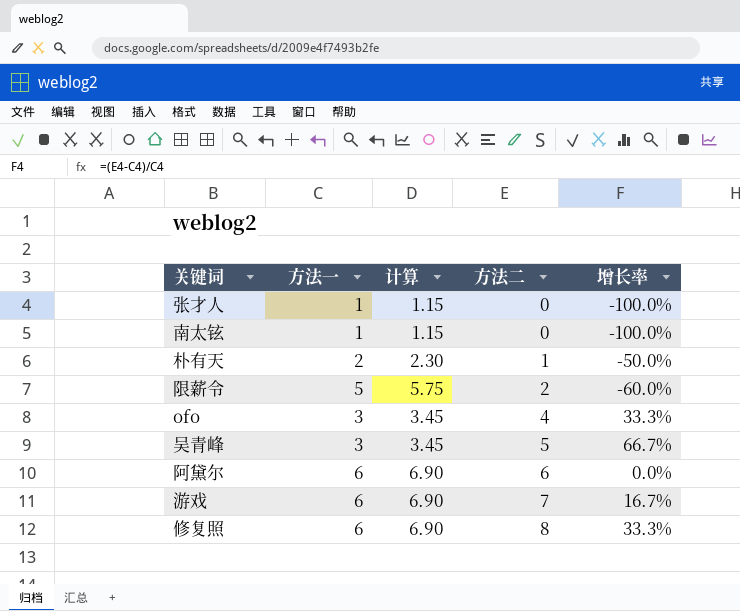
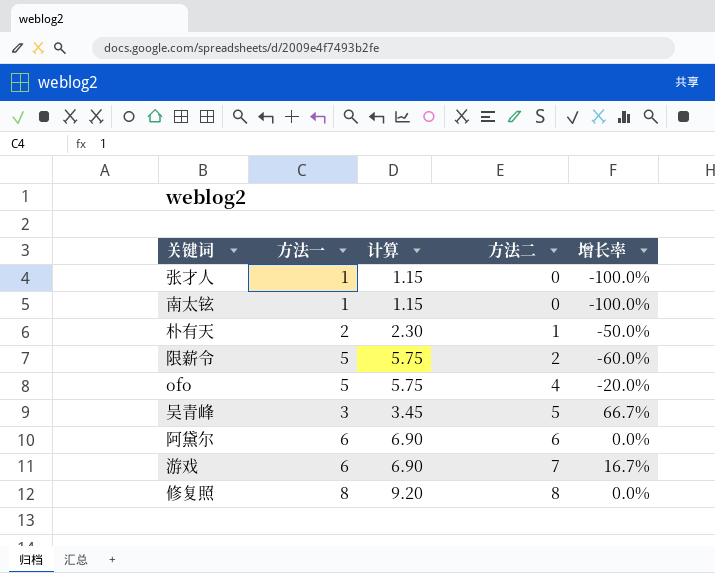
ofo | 方法一: 3 -> 5
ofo | 计算: 3.45 -> 5.75
ofo | 增长率: 33.3% -> -20.0%
修复照 | 方法一: 6 -> 8
修复照 | 计算: 6.90 -> 9.20
修复照 | 增长率: 33.3% -> 0.0%

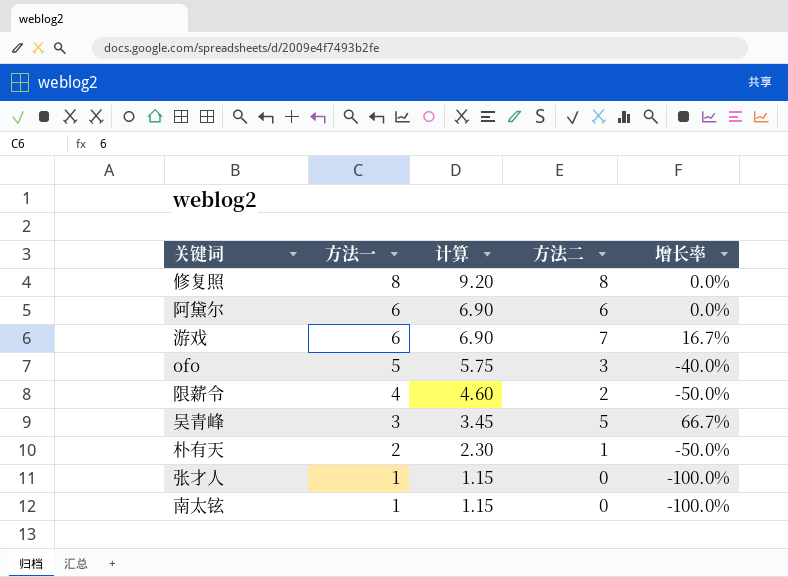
row order: 方法二 ascending -> 方法一 descending
ofo | 方法二: 4 -> 3
ofo | 增长率: -20.0% -> -40.0%
限薪令 | 方法一: 5 -> 4
限薪令 | 计算: 5.75 -> 4.60
限薪令 | 增长率: -60.0% -> -50.0%

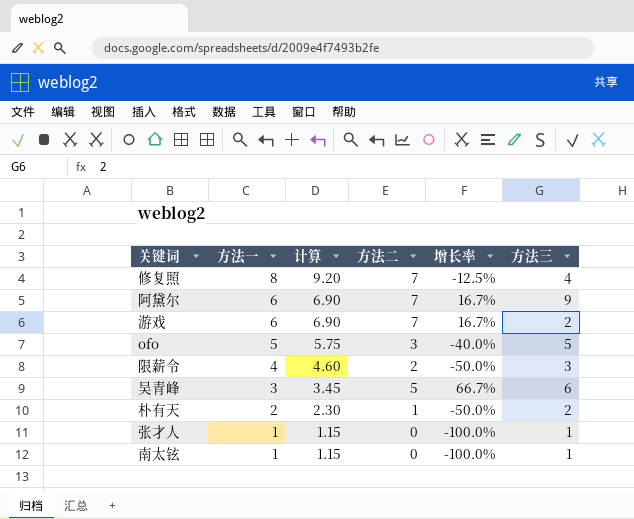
column 方法三 | position: none -> 6
修复照 | 方法二: 8 -> 7
修复照 | 增长率: 0.0% -> -12.5%
阿黛尔 | 方法二: 6 -> 7
阿黛尔 | 增长率: 0.0% -> 16.7%

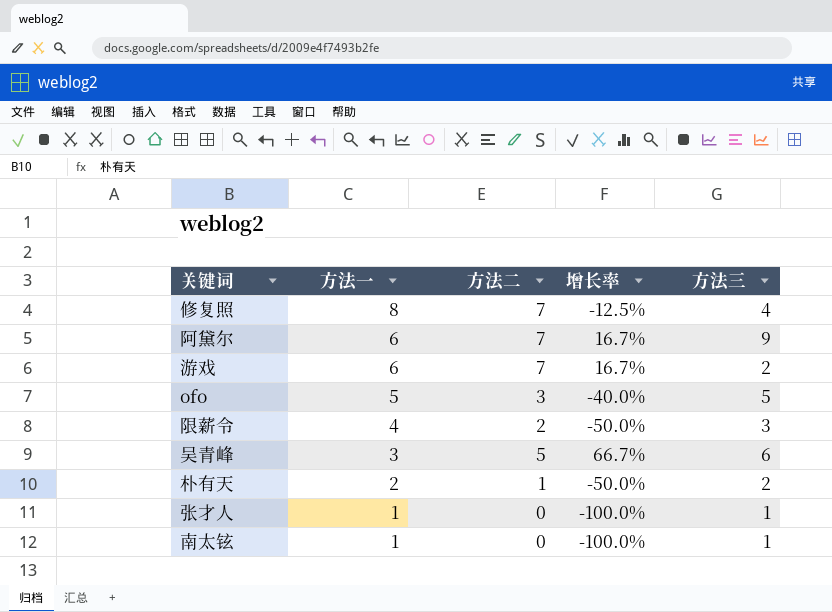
column 计算 | formula: [方法一] * 1.15 -> none

